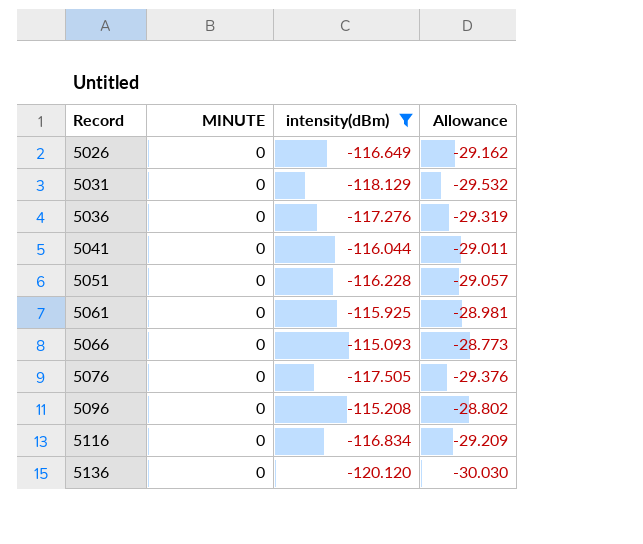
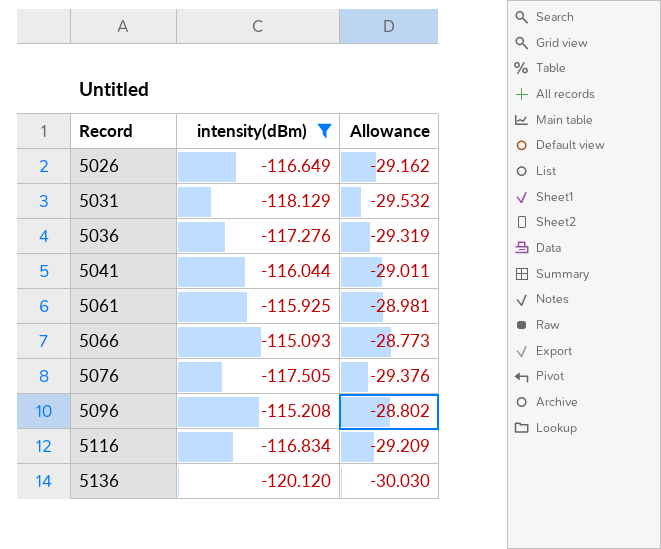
column MINUTE | position: 2 -> none
row 5051: 0 | -116.228 | -29.057 -> none

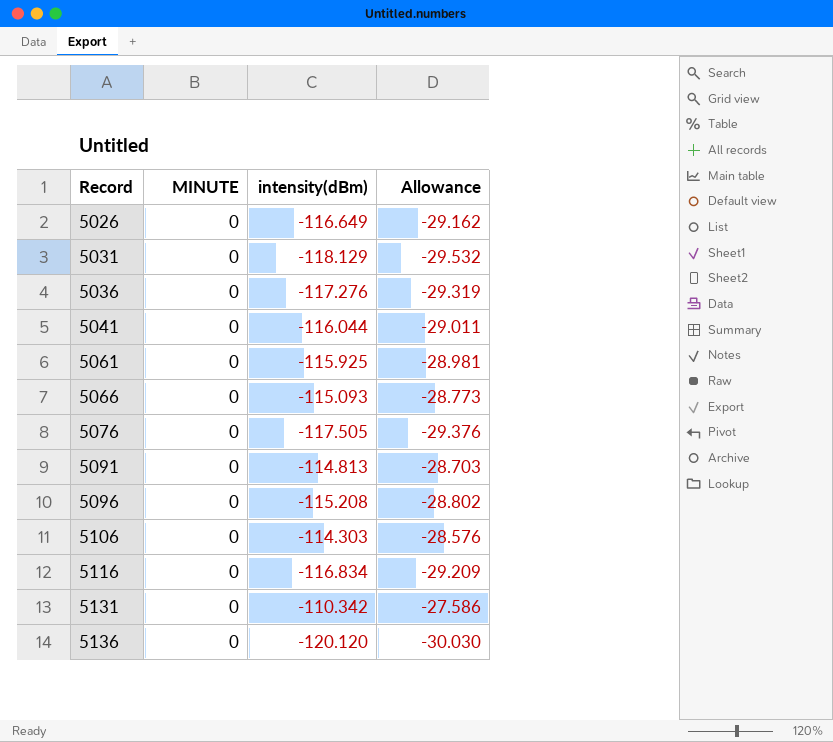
filter: intensity(dBm) <= -115.093 -> none
column MINUTE | position: none -> 2

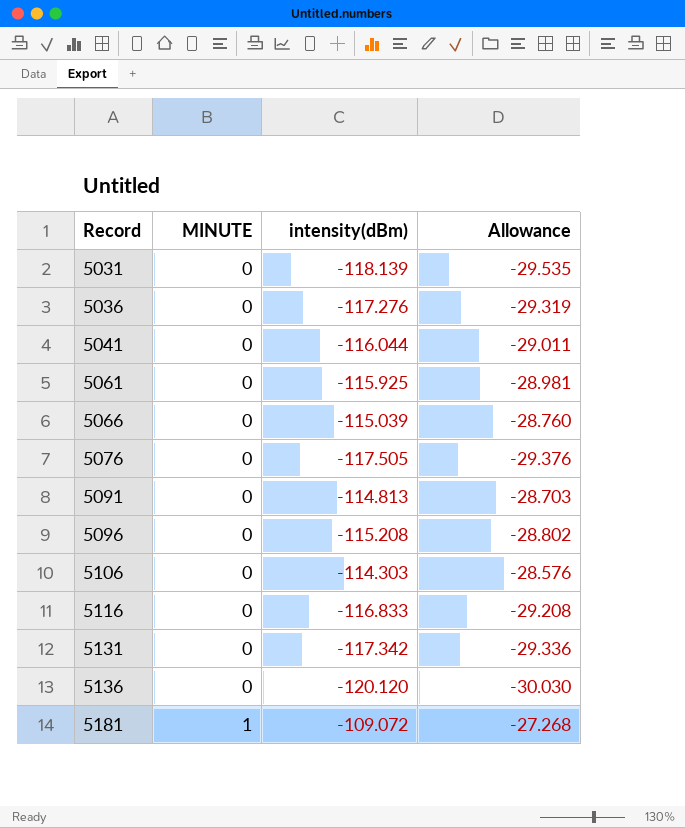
row 5026: 0 | -116.649 | -29.162 -> none
5031 | intensity(dBm): -118.129 -> -118.139
5031 | Allowance: -29.532 -> -29.535
5066 | intensity(dBm): -115.093 -> -115.039
5066 | Allowance: -28.773 -> -28.760
5116 | intensity(dBm): -116.834 -> -116.833
5116 | Allowance: -29.209 -> -29.208
5131 | intensity(dBm): -110.342 -> -117.342
5131 | Allowance: -27.586 -> -29.336
row 5181: none -> 1 | -109.072 | -27.268

